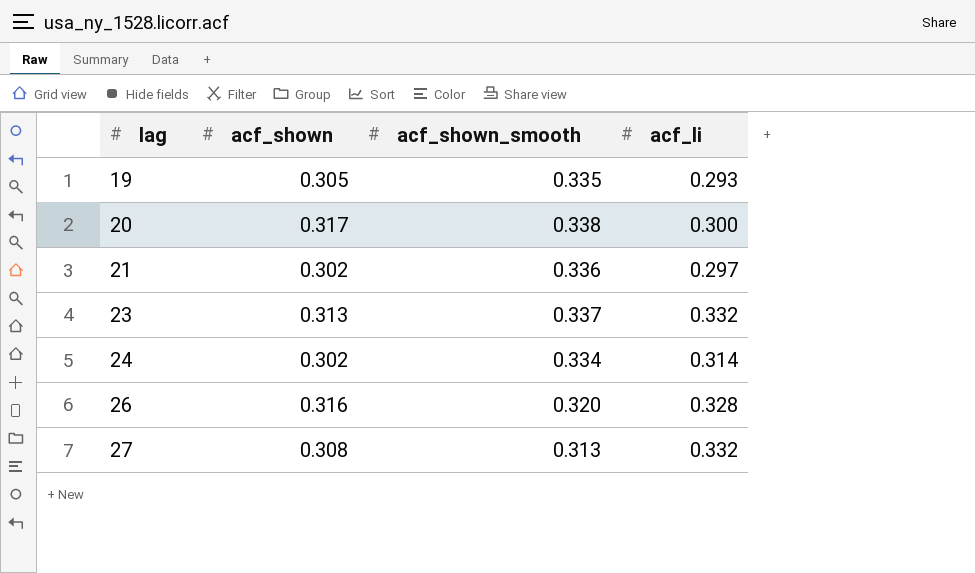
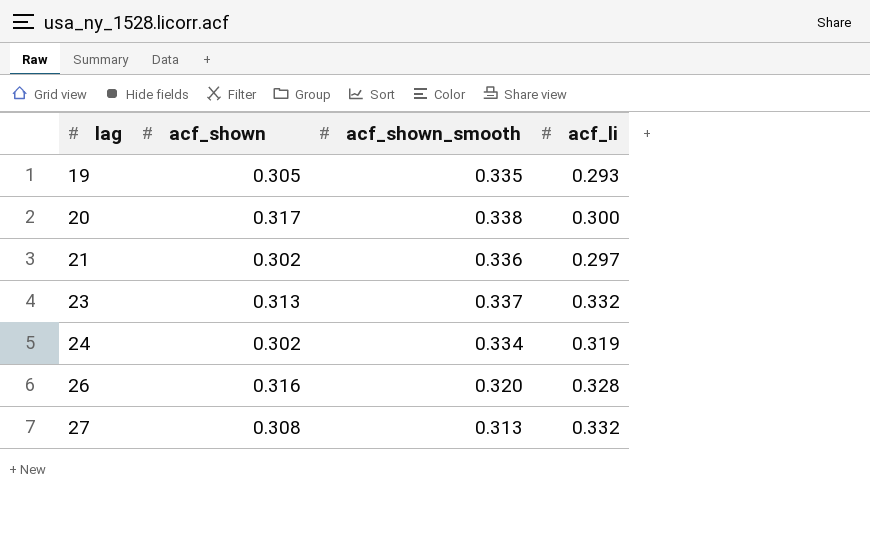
24 | acf_li: 0.314 -> 0.319

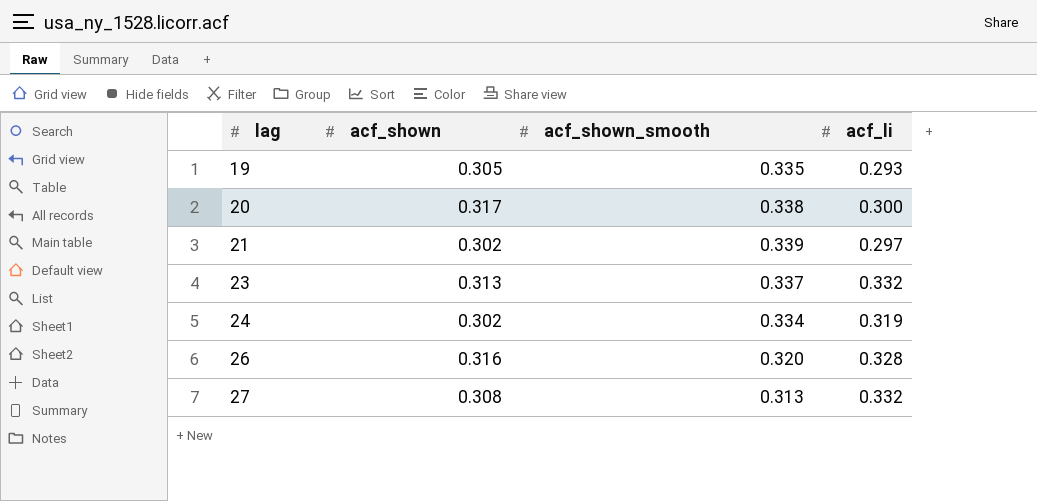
21 | acf_shown_smooth: 0.336 -> 0.339

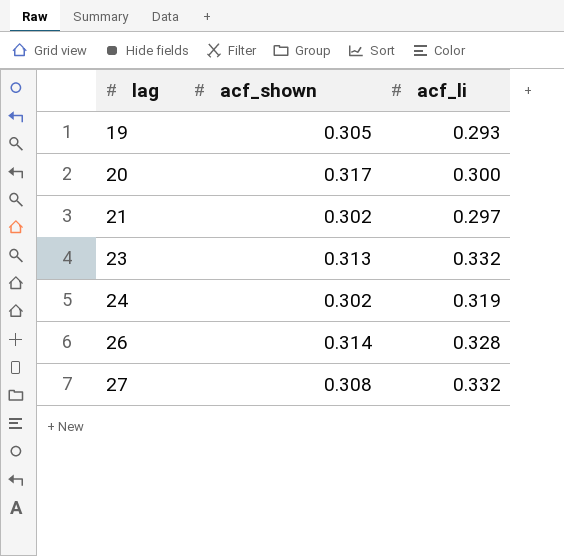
column acf_shown_smooth | position: 3 -> none
26 | acf_shown: 0.316 -> 0.314

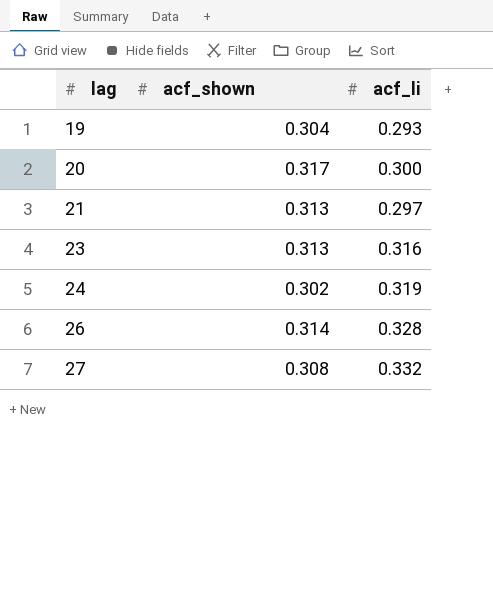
19 | acf_shown: 0.305 -> 0.304
21 | acf_shown: 0.302 -> 0.313
23 | acf_li: 0.332 -> 0.316

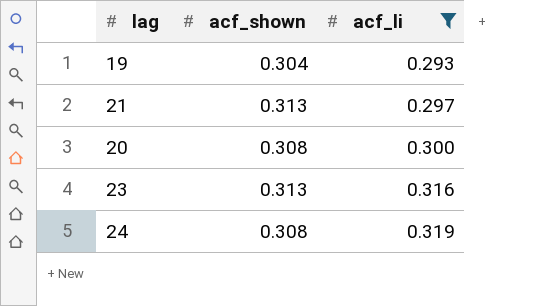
filter: none -> acf_li <= 0.319
row order: lag ascending -> acf_li ascending
20 | acf_shown: 0.317 -> 0.308
24 | acf_shown: 0.302 -> 0.308

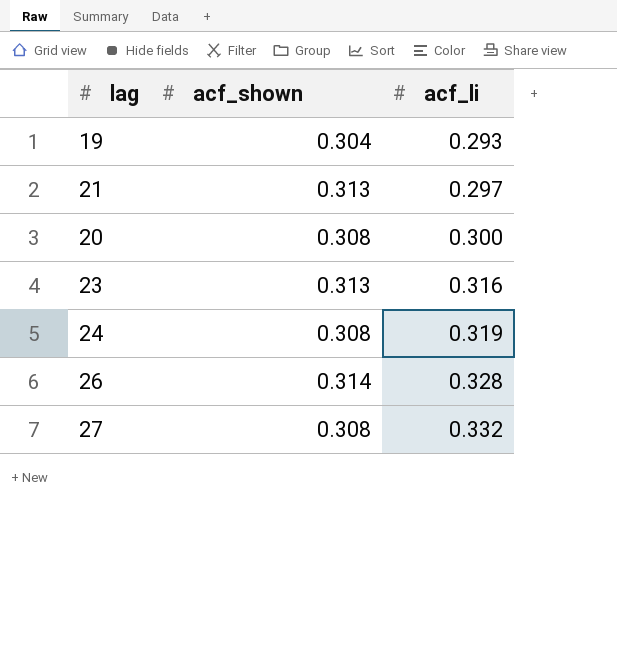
filter: acf_li <= 0.319 -> none

